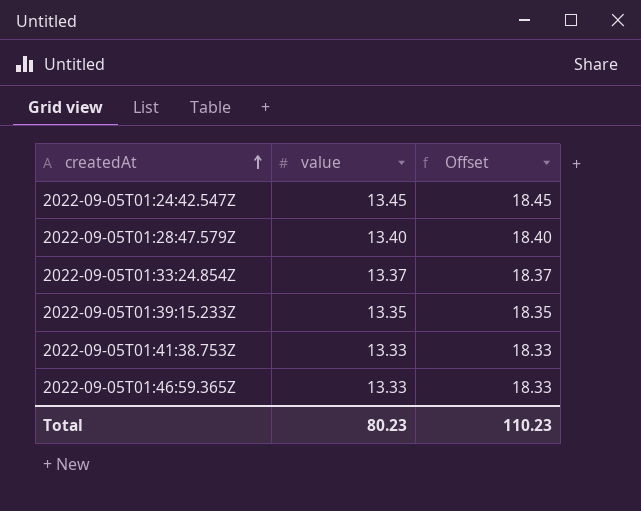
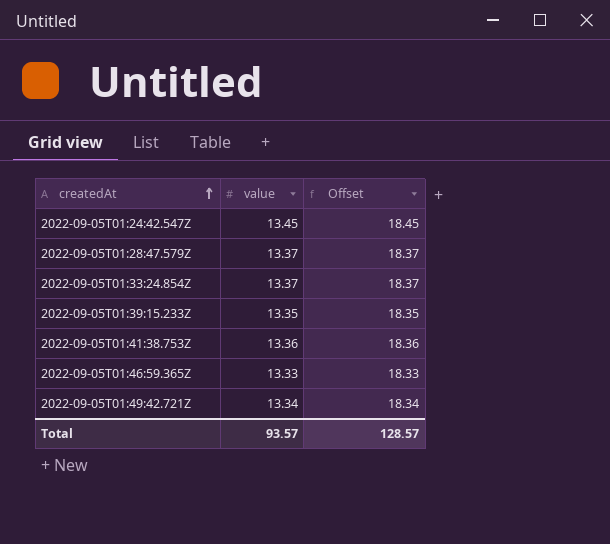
2022-09-05T01:28:47.579Z | value: 13.40 -> 13.37
2022-09-05T01:28:47.579Z | Offset: 18.40 -> 18.37
2022-09-05T01:41:38.753Z | value: 13.33 -> 13.36
2022-09-05T01:41:38.753Z | Offset: 18.33 -> 18.36
row 2022-09-05T01:49:42.721Z: none -> 13.34 | 18.34
Total | value: 80.23 -> 93.57
Total | Offset: 110.23 -> 128.57

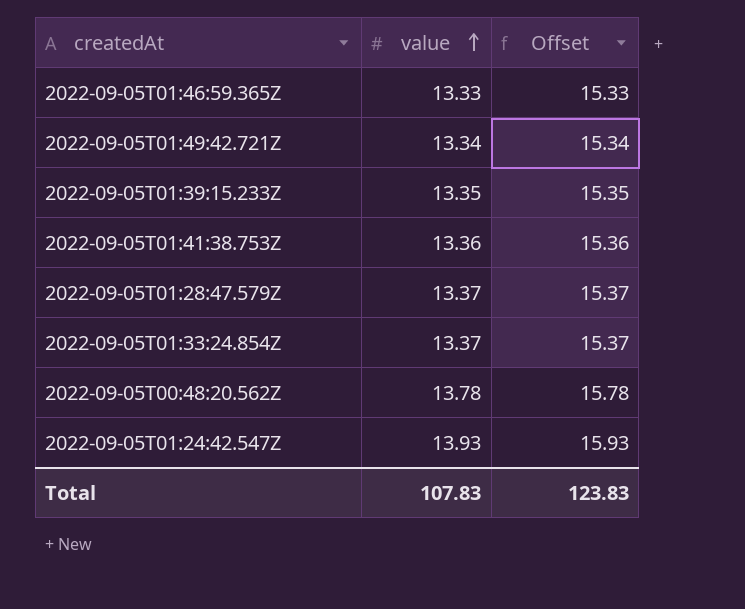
row order: createdAt ascending -> value ascending
column Offset | formula: [value] + 5 -> [value] + 2
row 2022-09-05T00:48:20.562Z: none -> 13.78 | 15.78
2022-09-05T01:24:42.547Z | value: 13.45 -> 13.93
Total | value: 93.57 -> 107.83
Total | Offset: 128.57 -> 123.83

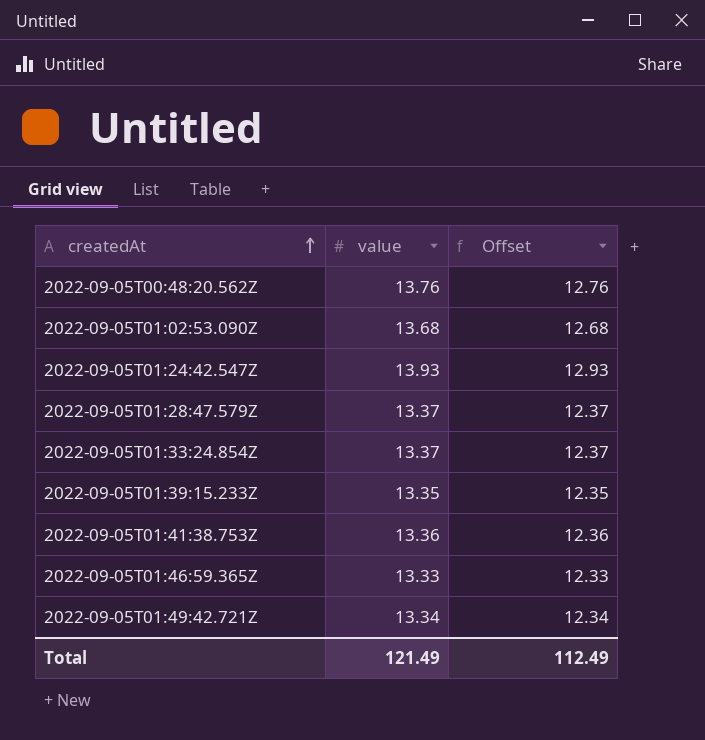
row order: value ascending -> createdAt ascending
column Offset | formula: [value] + 2 -> [value] - 1
2022-09-05T00:48:20.562Z | value: 13.78 -> 13.76
row 2022-09-05T01:02:53.090Z: none -> 13.68 | 12.68
Total | value: 107.83 -> 121.49
Total | Offset: 123.83 -> 112.49

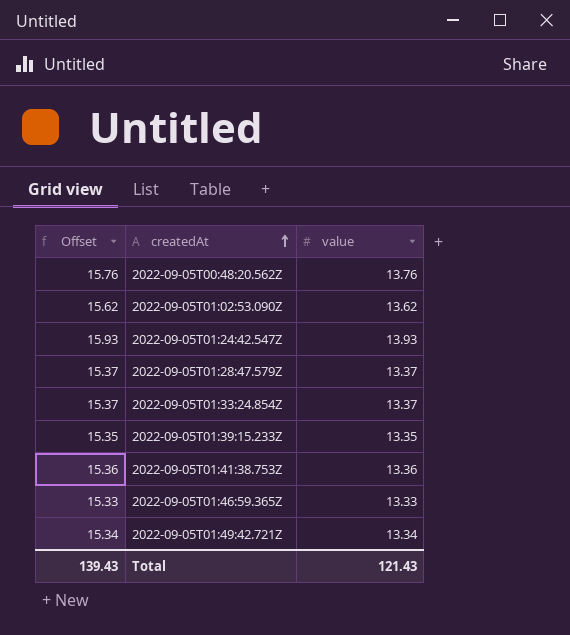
column Offset | formula: [value] - 1 -> [value] + 2
column Offset | position: 3 -> 1
2022-09-05T01:02:53.090Z | value: 13.68 -> 13.62
Total | Offset: 112.49 -> 139.43
Total | value: 121.49 -> 121.43

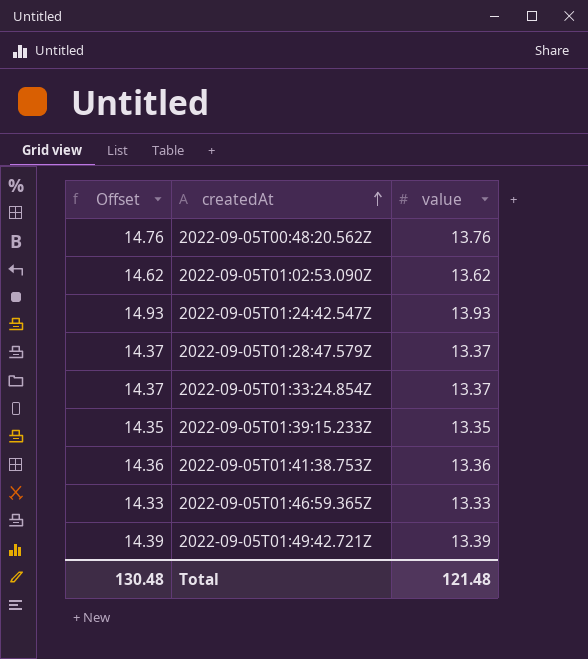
column Offset | formula: [value] + 2 -> [value] + 1
2022-09-05T01:49:42.721Z | value: 13.34 -> 13.39
Total | Offset: 139.43 -> 130.48
Total | value: 121.43 -> 121.48

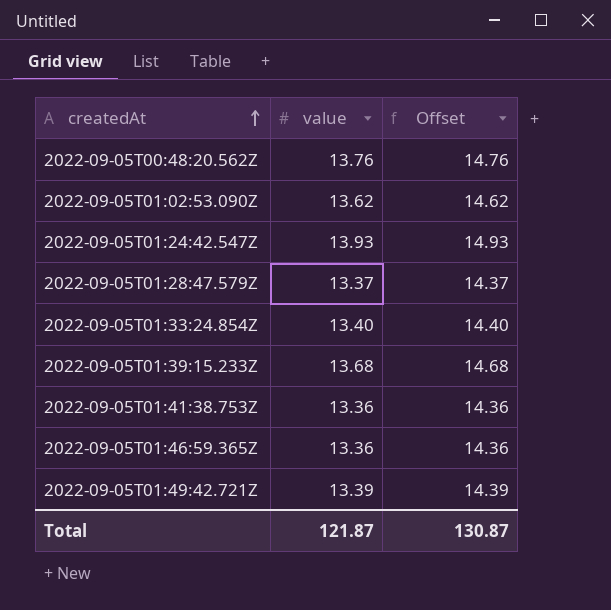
column Offset | position: 1 -> 3
2022-09-05T01:33:24.854Z | value: 13.37 -> 13.40
2022-09-05T01:33:24.854Z | Offset: 14.37 -> 14.40
2022-09-05T01:39:15.233Z | value: 13.35 -> 13.68
2022-09-05T01:39:15.233Z | Offset: 14.35 -> 14.68
2022-09-05T01:46:59.365Z | value: 13.33 -> 13.36
2022-09-05T01:46:59.365Z | Offset: 14.33 -> 14.36
Total | value: 121.48 -> 121.87
Total | Offset: 130.48 -> 130.87

